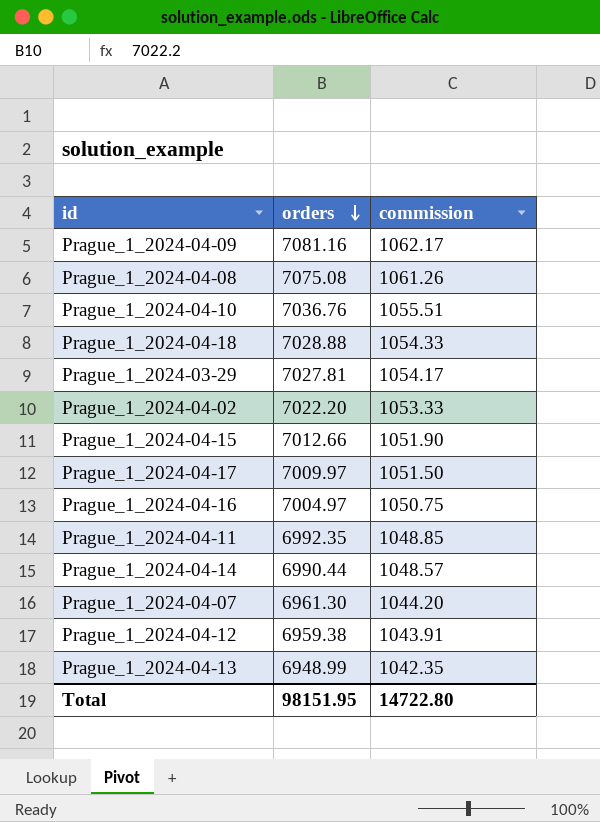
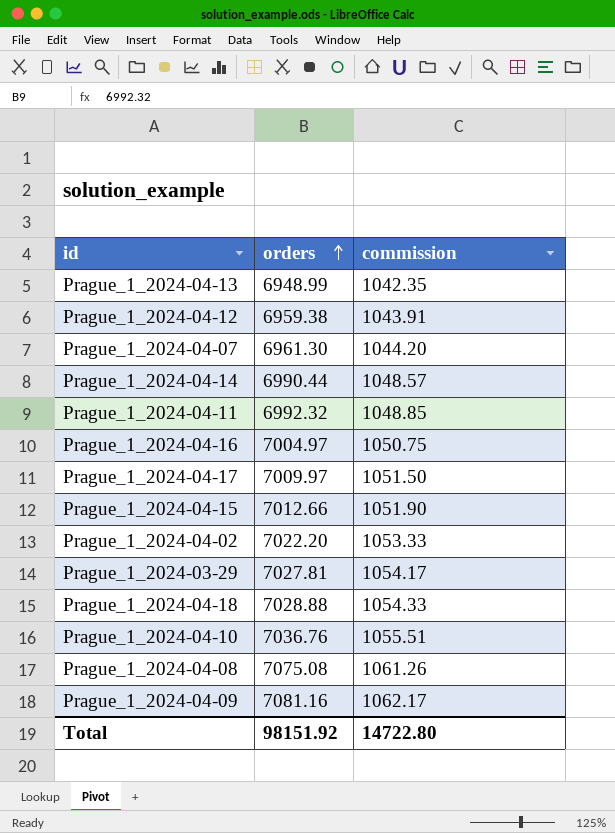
row order: orders descending -> orders ascending
Prague_1_2024-04-11 | orders: 6992.35 -> 6992.32
Total | orders: 98151.95 -> 98151.92

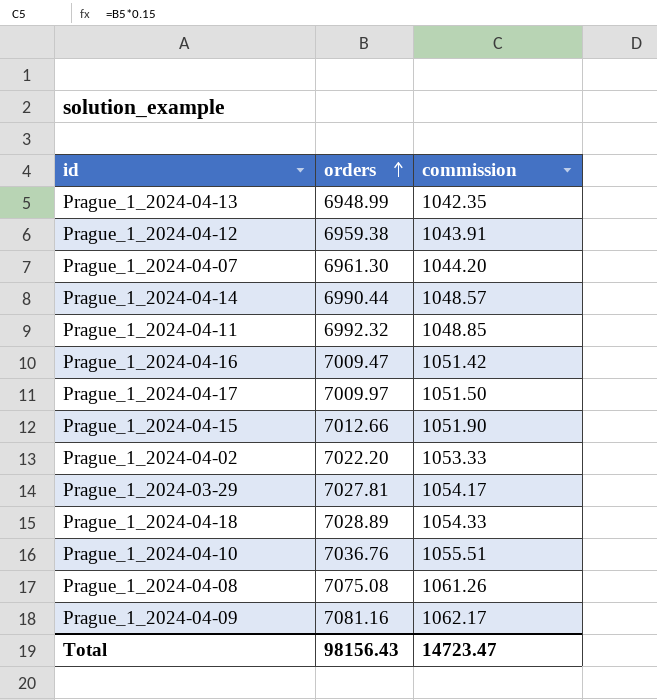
Prague_1_2024-04-16 | orders: 7004.97 -> 7009.47
Prague_1_2024-04-16 | commission: 1050.75 -> 1051.42
Prague_1_2024-04-18 | orders: 7028.88 -> 7028.89
Total | orders: 98151.92 -> 98156.43
Total | commission: 14722.80 -> 14723.47

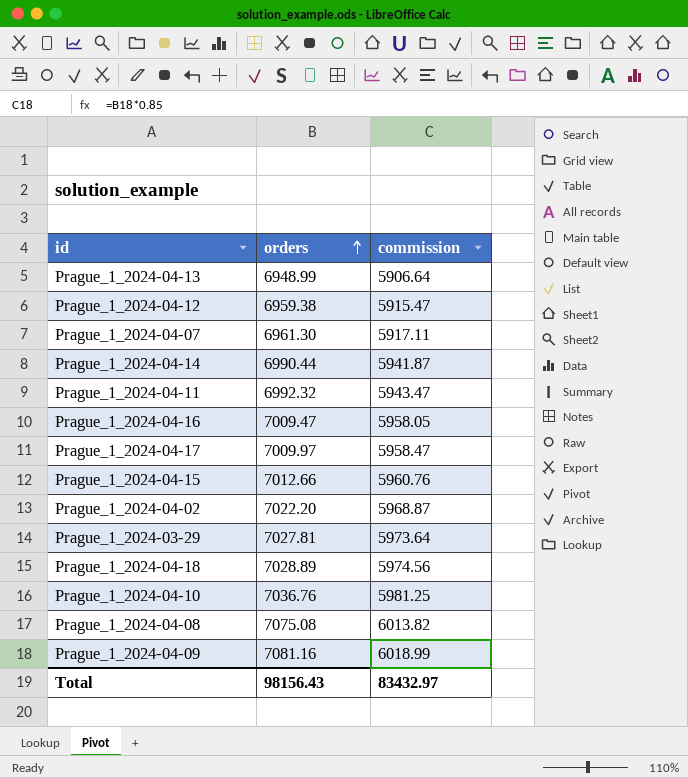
column commission | formula: [orders] * 0.15 -> [orders] * 0.85
Total | commission: 14723.47 -> 83432.97

